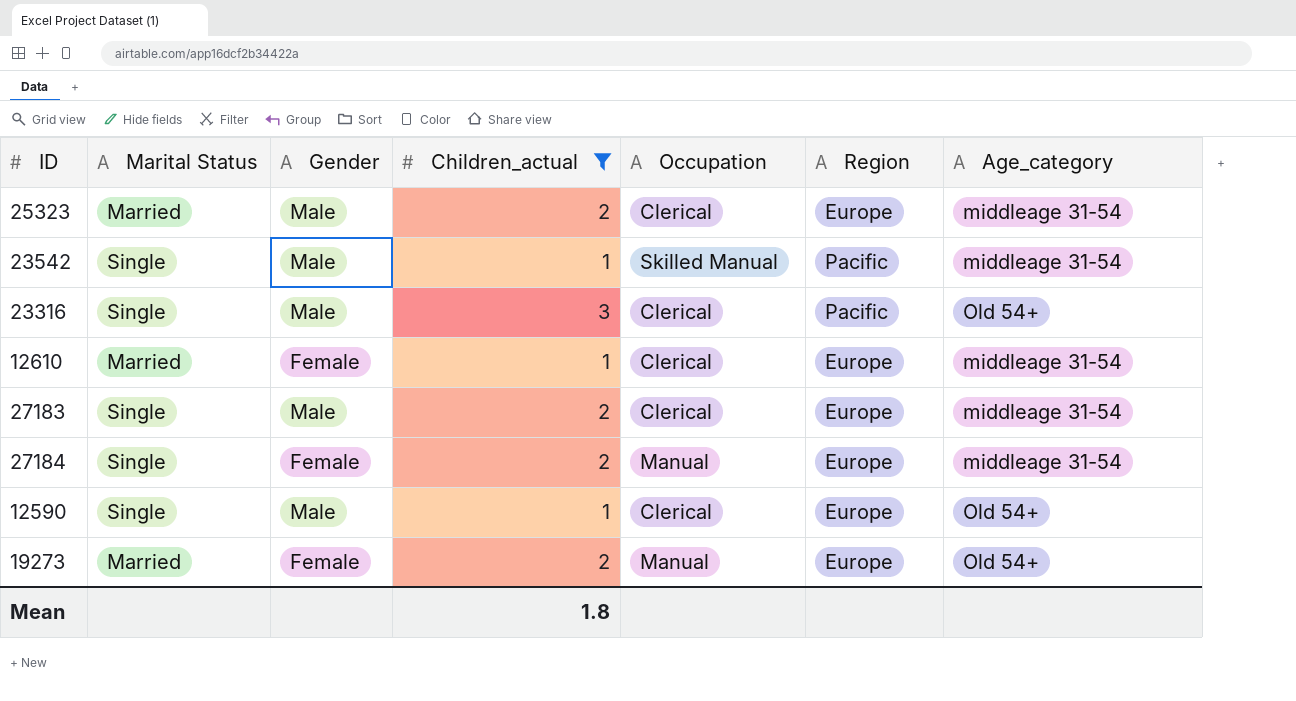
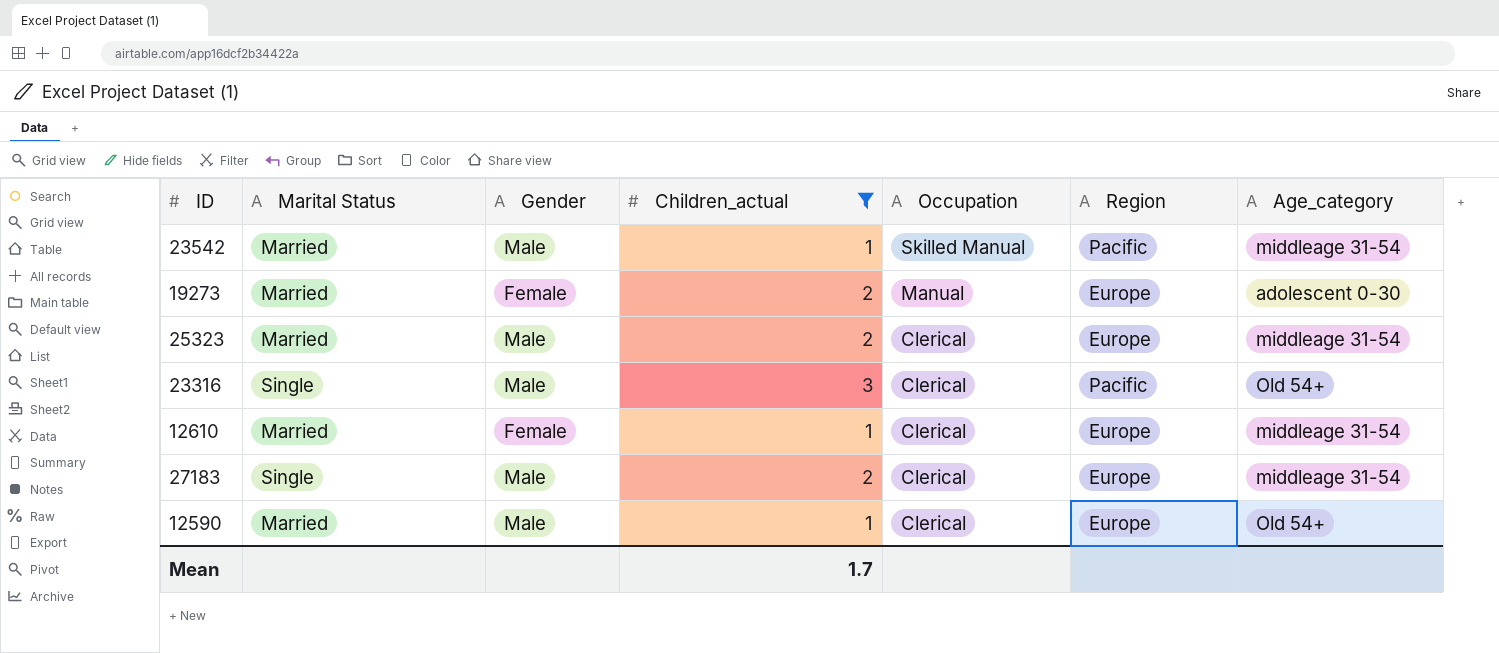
row order: none -> Occupation descending
row 27184: Single | Female | 2 | Manual | Europe | middleage 31-54 -> none
23542 | Marital Status: Single -> Married
19273 | Age_category: Old 54+ -> adolescent 0-30
12590 | Marital Status: Single -> Married
Mean | Children_actual: 1.8 -> 1.7

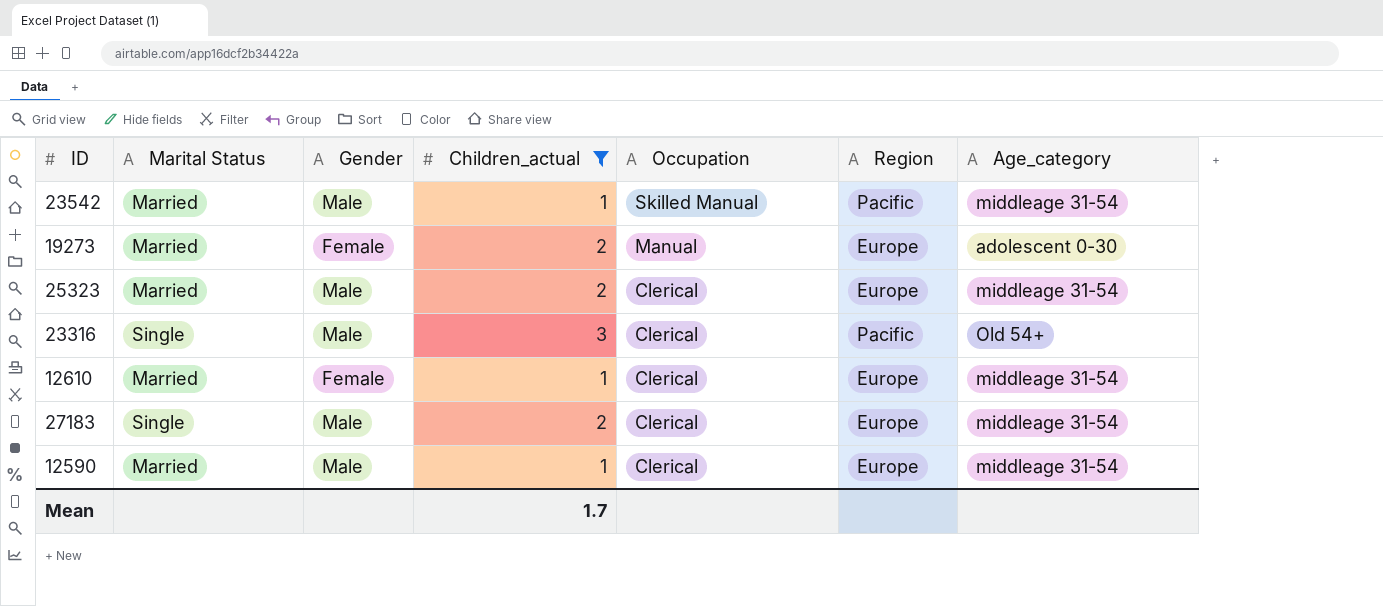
12590 | Age_category: Old 54+ -> middleage 31-54

